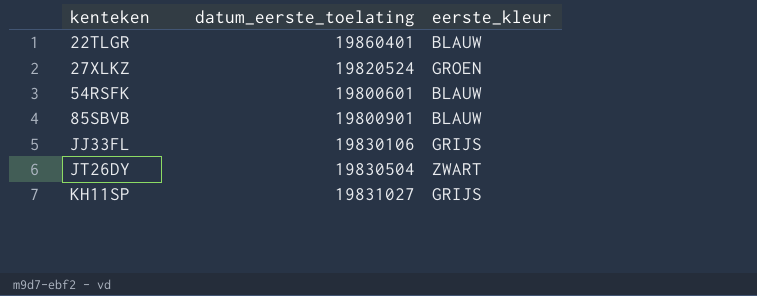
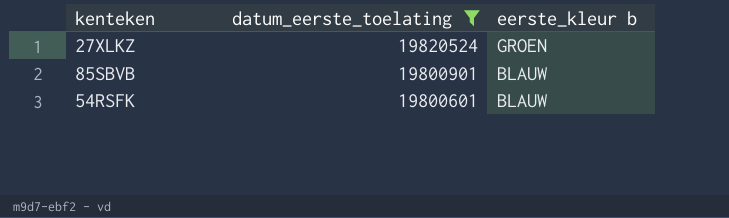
filter: none -> datum_eerste_toelating <= 19820524
row order: kenteken ascending -> datum_eerste_toelating descending
column name: eerste_kleur -> eerste_kleur b

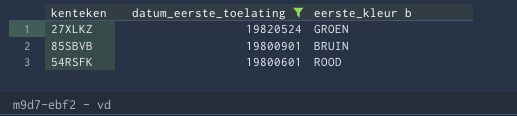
85SBVB | eerste_kleur b: BLAUW -> BRUIN
54RSFK | eerste_kleur b: BLAUW -> ROOD

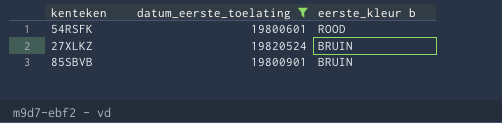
row order: datum_eerste_toelating descending -> eerste_kleur b descending
27XLKZ | eerste_kleur b: GROEN -> BRUIN

